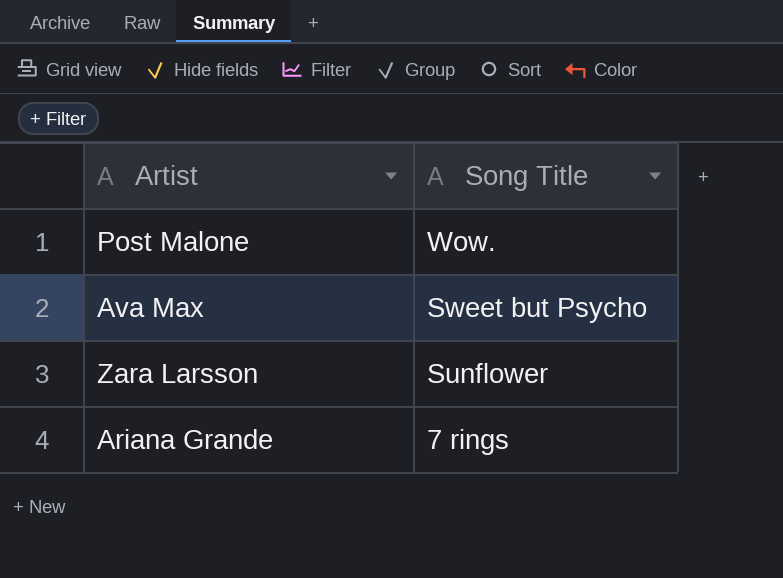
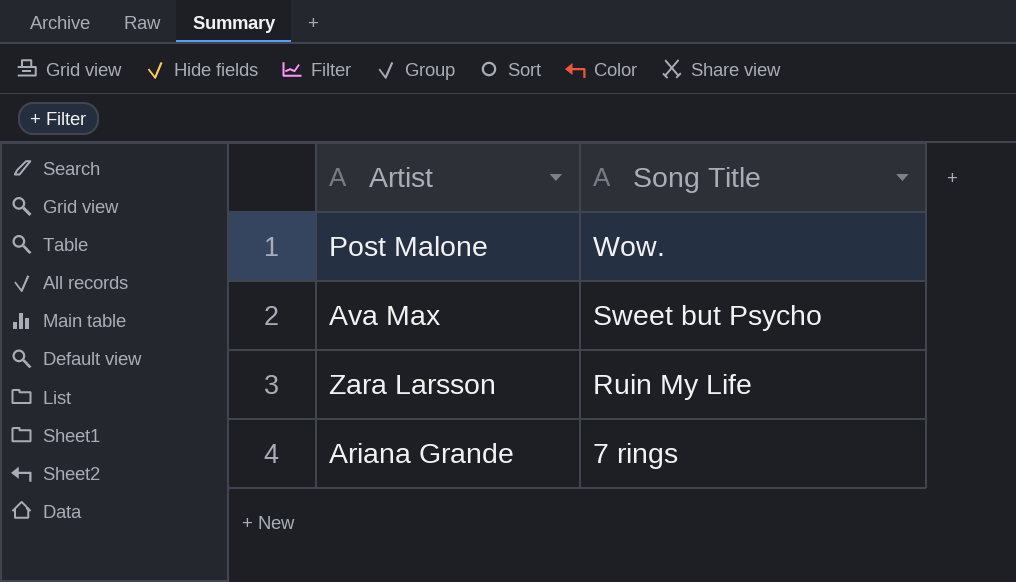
Zara Larsson | Song Title: Sunflower -> Ruin My Life

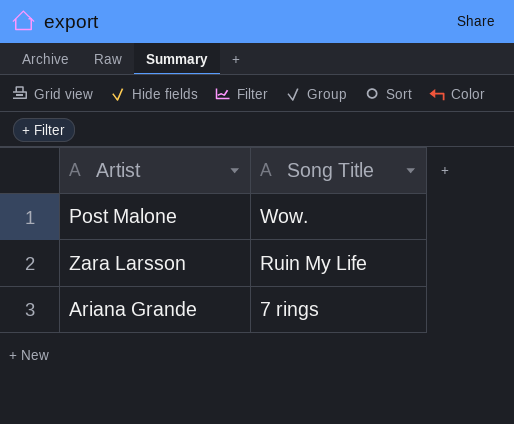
row Ava Max: Sweet but Psycho -> none

